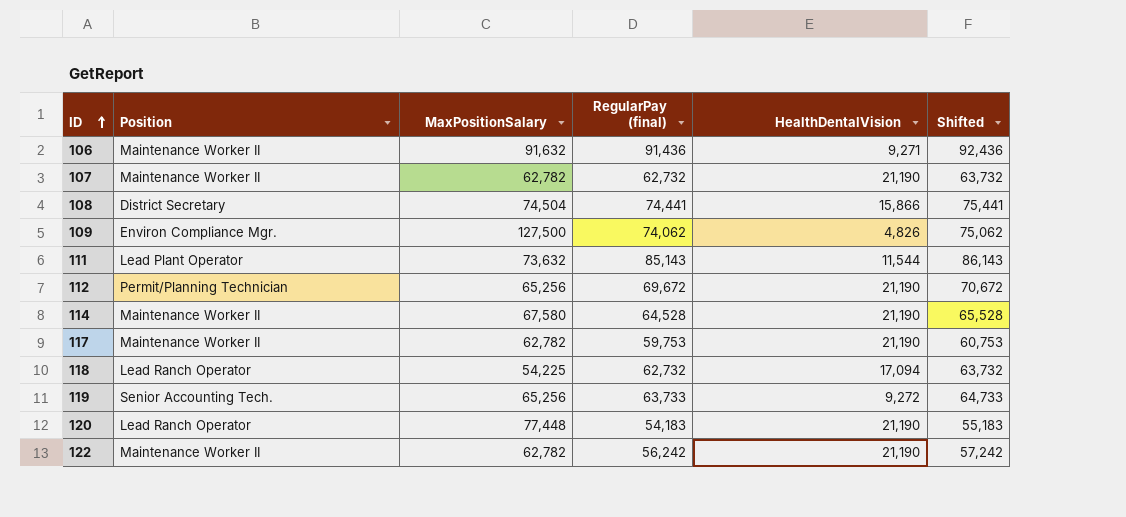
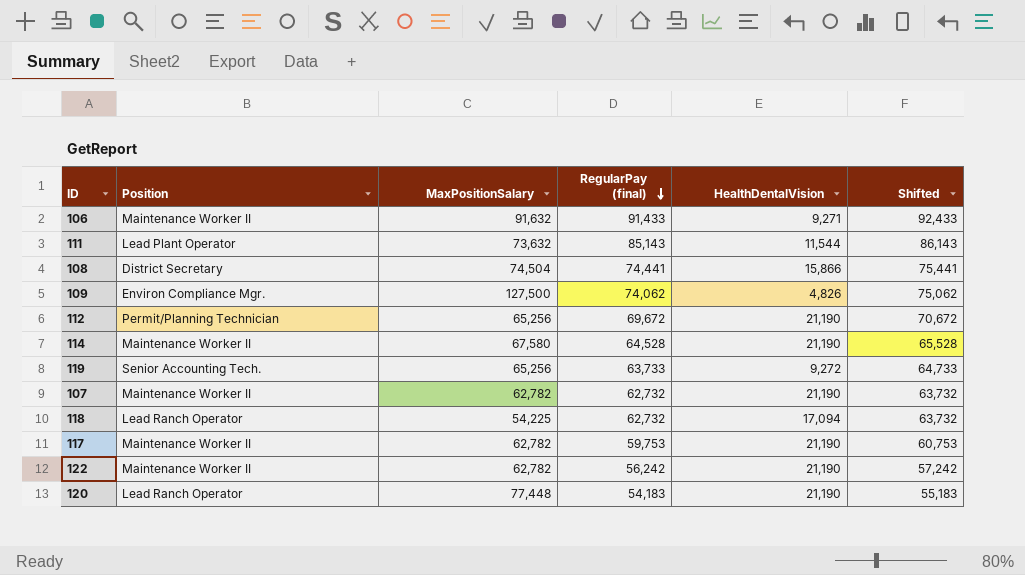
row order: ID ascending -> RegularPay (final) descending
106 | RegularPay (final): 91,436 -> 91,433
106 | Shifted: 92,436 -> 92,433

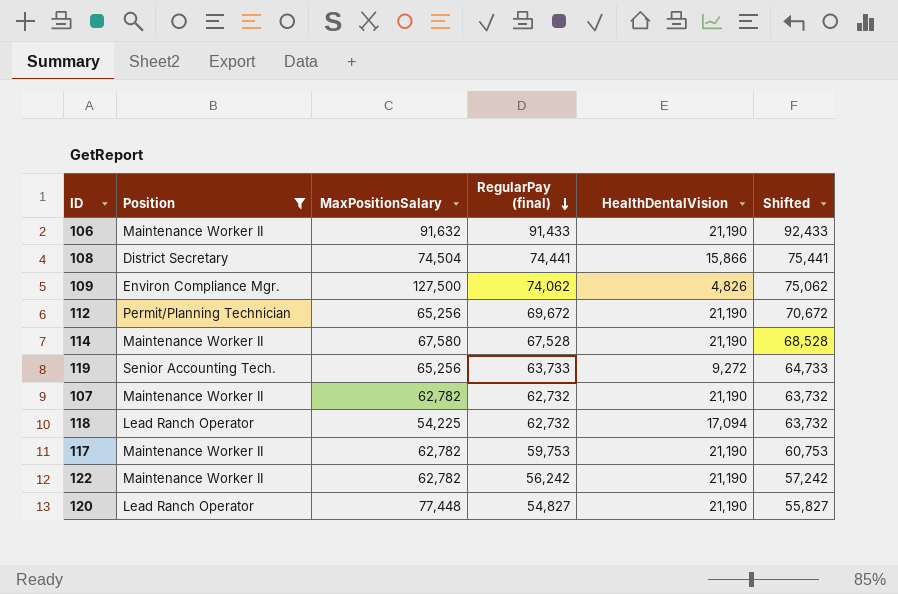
filter: none -> Position != Lead Plant Operator
106 | HealthDentalVision: 9,271 -> 21,190
114 | RegularPay (final): 64,528 -> 67,528
114 | Shifted: 65,528 -> 68,528
120 | RegularPay (final): 54,183 -> 54,827
120 | Shifted: 55,183 -> 55,827

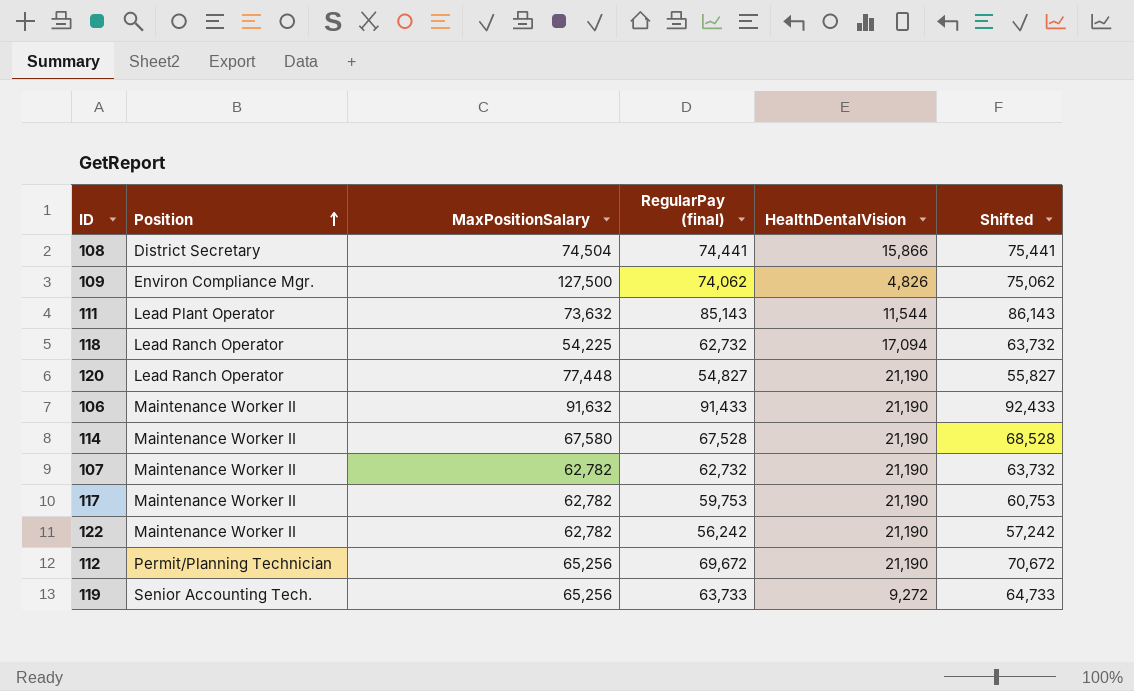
filter: Position != Lead Plant Operator -> none
row order: RegularPay (final) descending -> Position ascending

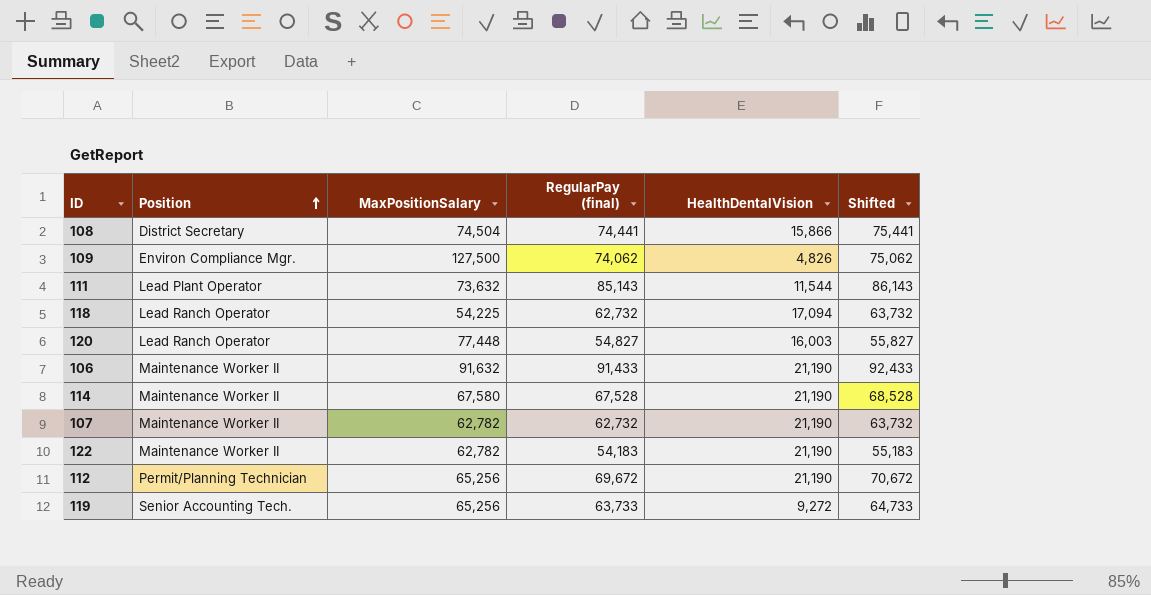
row 117: Maintenance Worker II | 62,782 | 59,753 | 21,190 | 60,753 -> none
120 | HealthDentalVision: 21,190 -> 16,003
122 | RegularPay (final): 56,242 -> 54,183
122 | Shifted: 57,242 -> 55,183

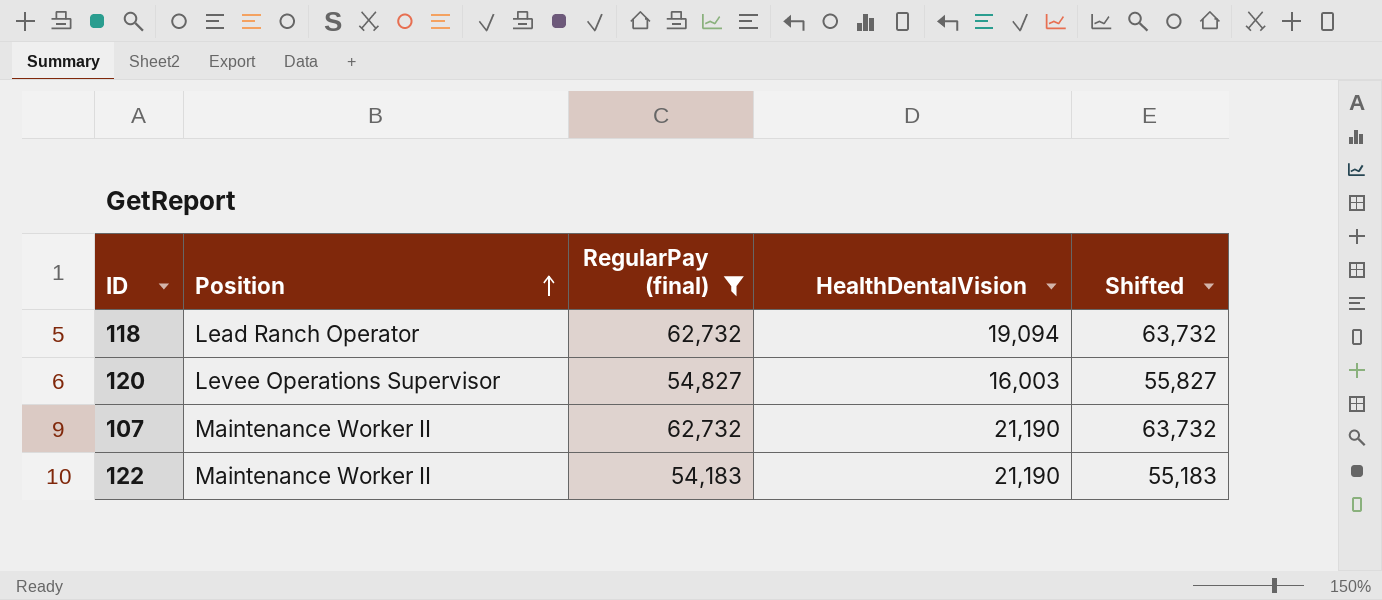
filter: none -> RegularPay (final) <= 62,732
column MaxPositionSalary | position: 3 -> none
118 | HealthDentalVision: 17,094 -> 19,094
120 | Position: Lead Ranch Operator -> Levee Operations Supervisor

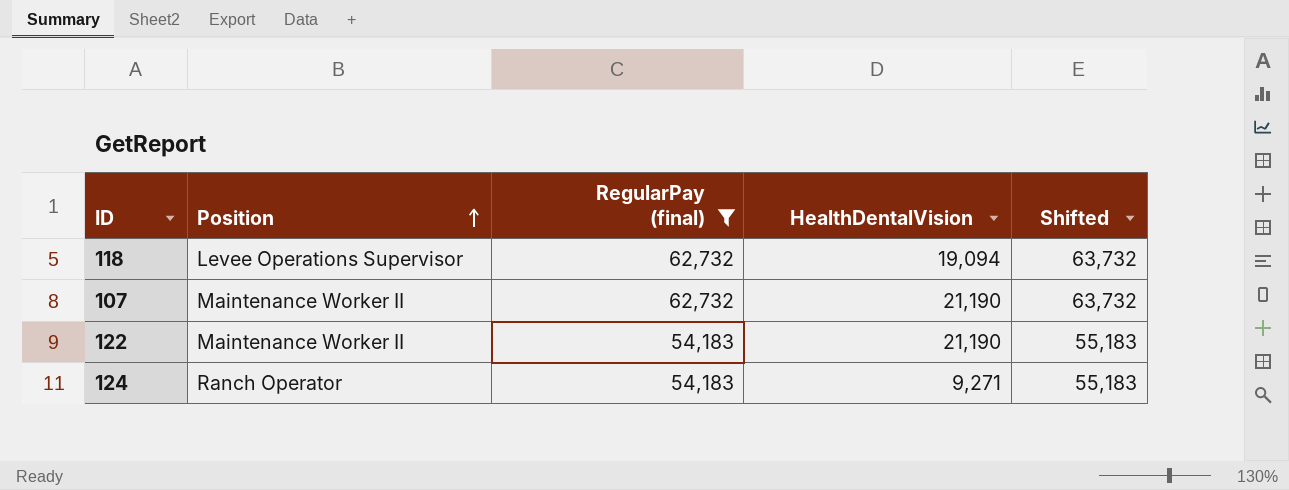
row 120: Levee Operations Supervisor | 54,827 | 16,003 | 55,827 -> none
118 | Position: Lead Ranch Operator -> Levee Operations Supervisor
row 124: none -> Ranch Operator | 54,183 | 9,271 | 55,183

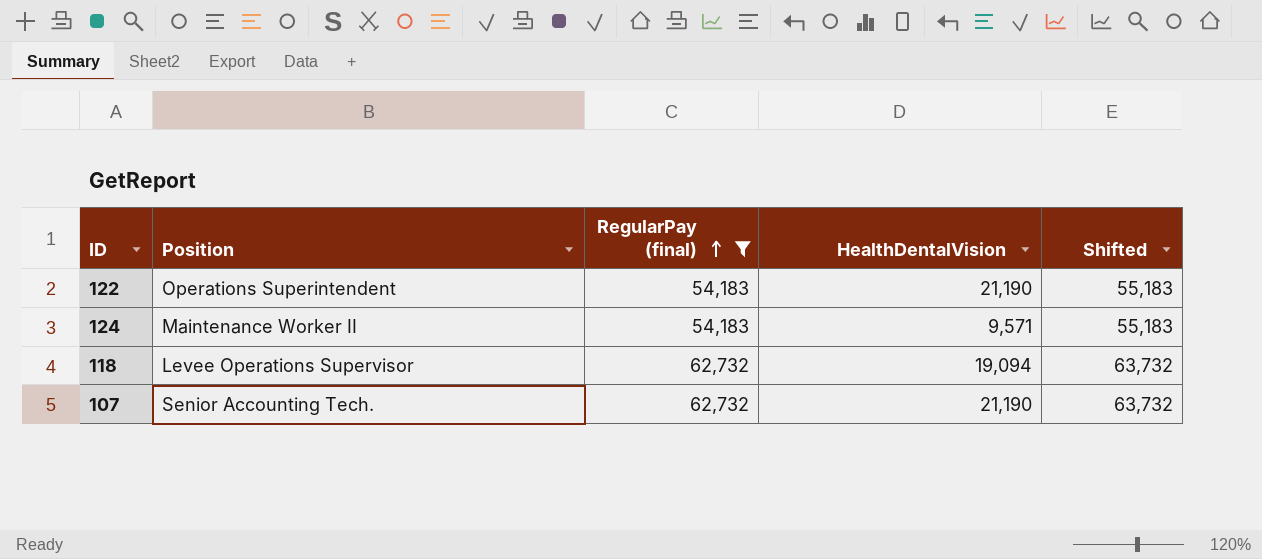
row order: Position ascending -> RegularPay (final) ascending
122 | Position: Maintenance Worker II -> Operations Superintendent
124 | Position: Ranch Operator -> Maintenance Worker II
124 | HealthDentalVision: 9,271 -> 9,571
107 | Position: Maintenance Worker II -> Senior Accounting Tech.

